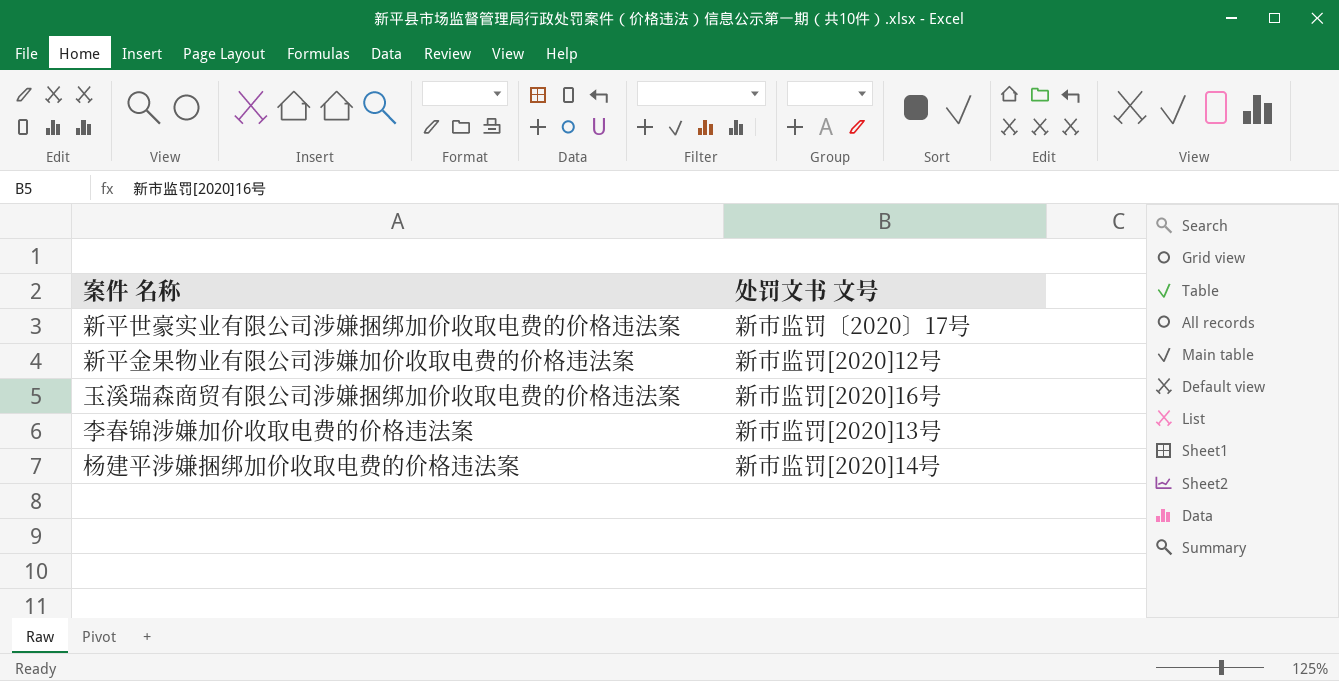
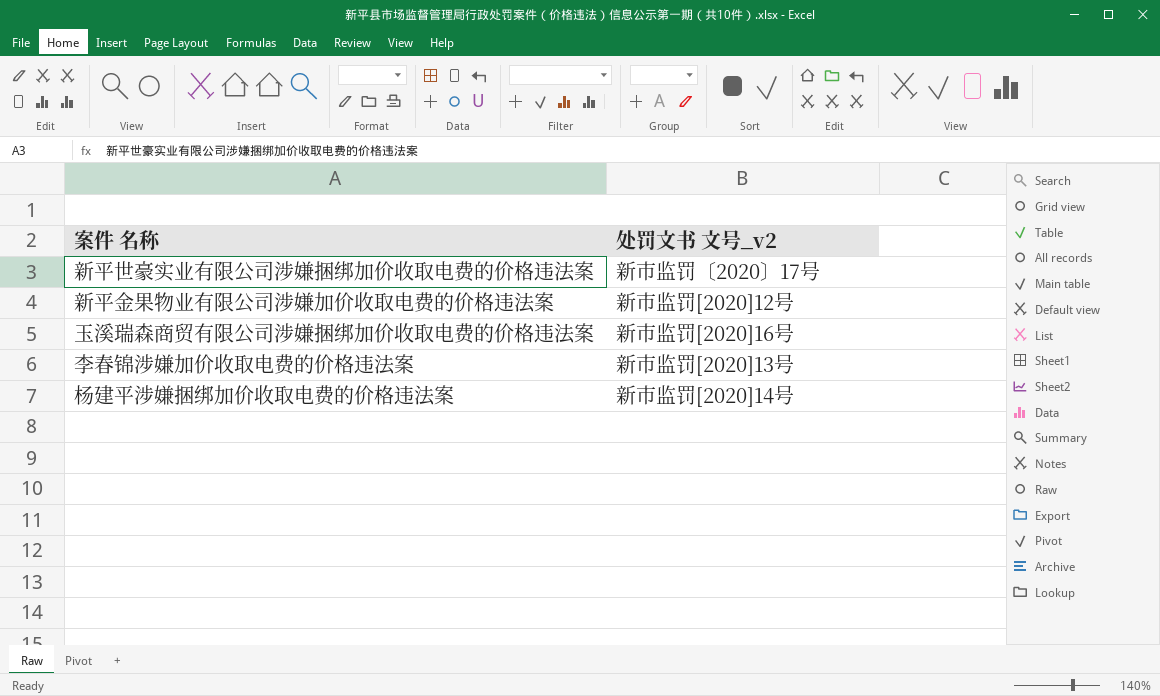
column name: 处罚文书 文号 -> 处罚文书 文号_v2

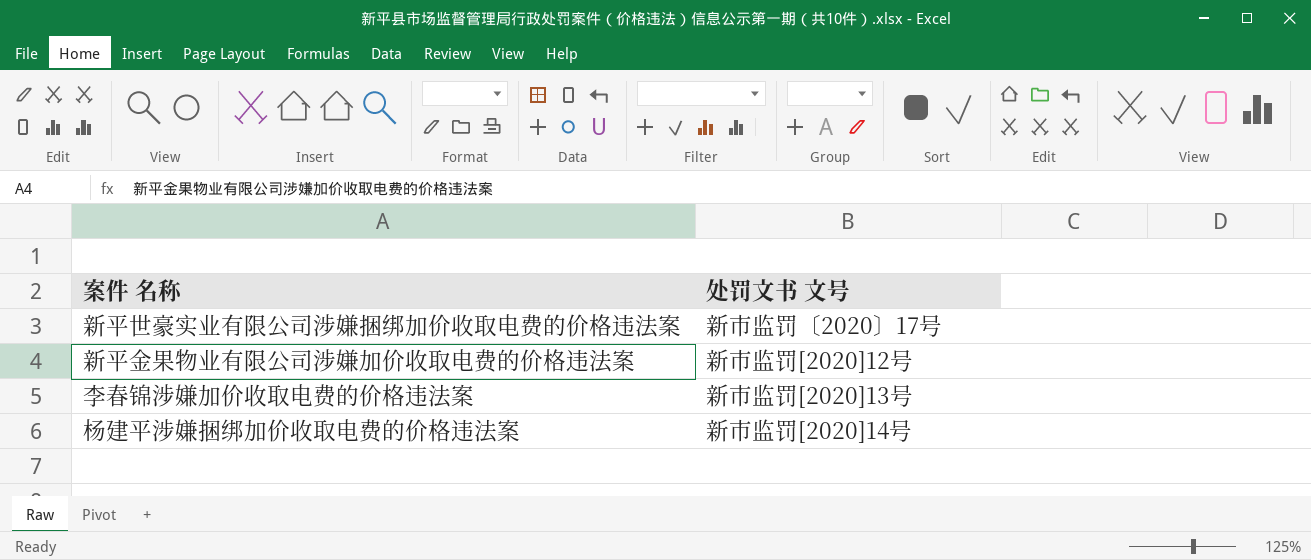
column name: 处罚文书 文号_v2 -> 处罚文书 文号
row 玉溪瑞森商贸有限公司涉嫌捆绑加价收取电费的价格违法案: 新市监罚[2020]16号 -> none

